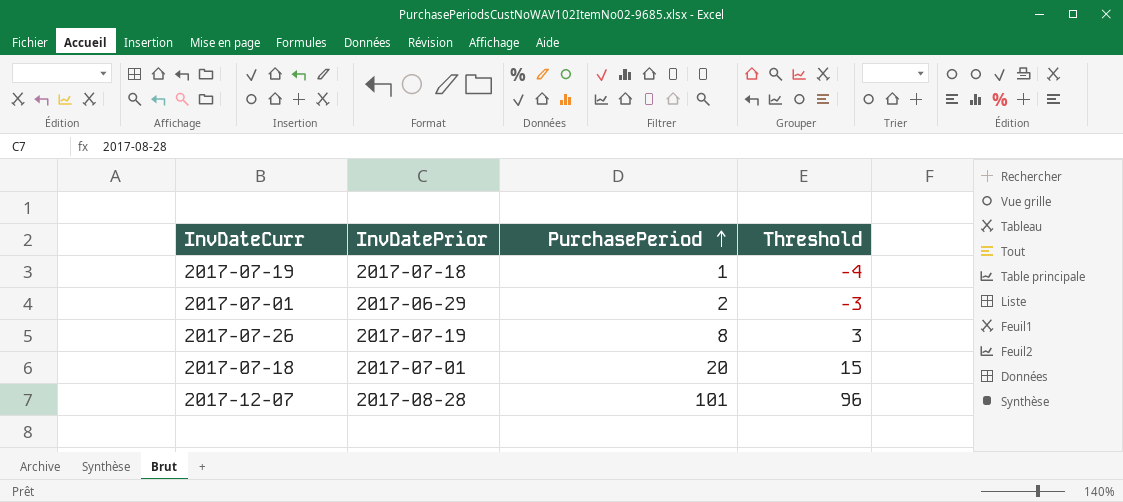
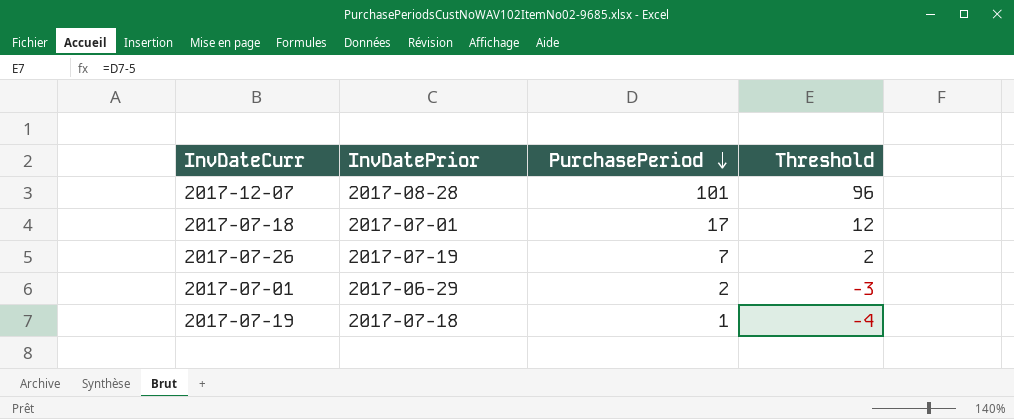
row order: PurchasePeriod ascending -> PurchasePeriod descending
2017-07-18 | PurchasePeriod: 20 -> 17
2017-07-18 | Threshold: 15 -> 12
2017-07-26 | PurchasePeriod: 8 -> 7
2017-07-26 | Threshold: 3 -> 2

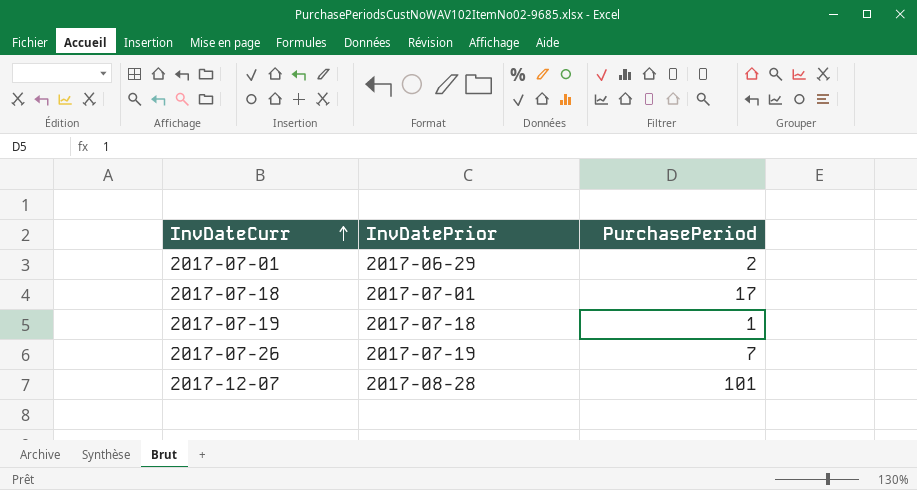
row order: PurchasePeriod descending -> InvDateCurr ascending
column Threshold | formula: [PurchasePeriod] - 5 -> none

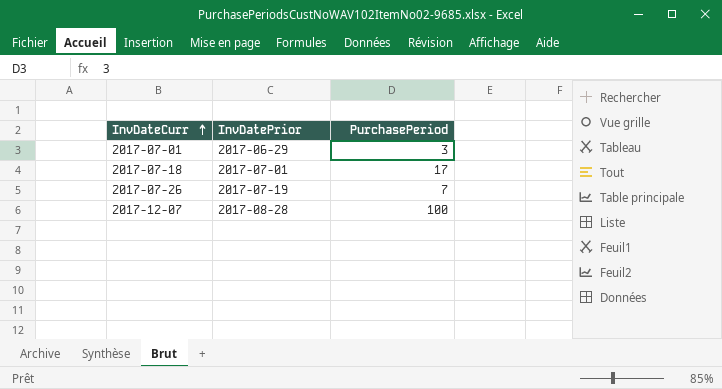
row 2017-07-19: 2017-07-18 | 1 -> none
2017-07-01 | PurchasePeriod: 2 -> 3
2017-12-07 | PurchasePeriod: 101 -> 100

